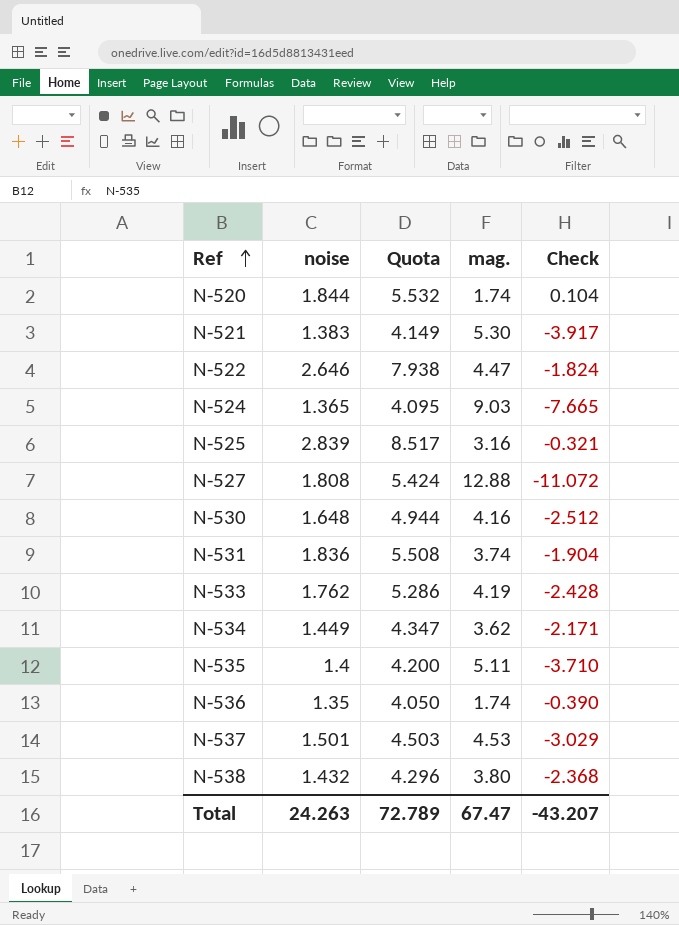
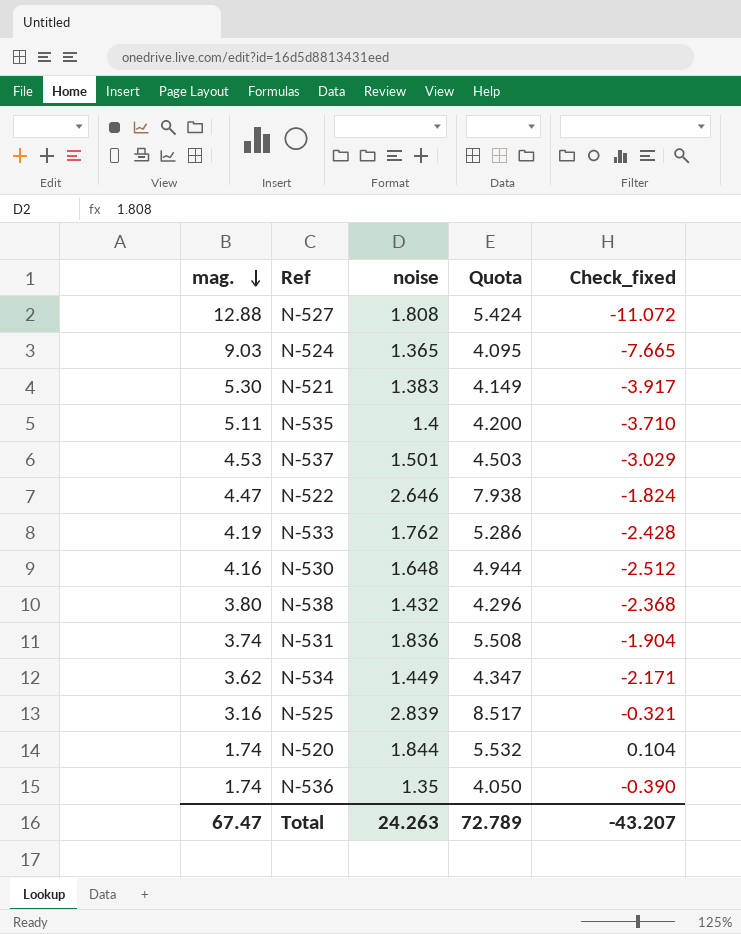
row order: Ref ascending -> mag. descending
column mag. | position: 4 -> 1
column name: Check -> Check_fixed

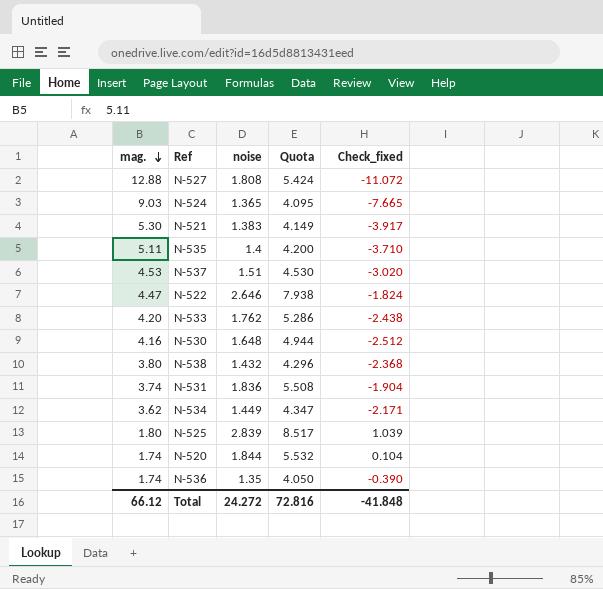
N-537 | noise: 1.501 -> 1.51
N-537 | Quota: 4.503 -> 4.530
N-537 | Check_fixed: -3.029 -> -3.020
N-533 | mag.: 4.19 -> 4.20
N-533 | Check_fixed: -2.428 -> -2.438
N-525 | mag.: 3.16 -> 1.80
N-525 | Check_fixed: -0.321 -> 1.039
Total | mag.: 67.47 -> 66.12
Total | noise: 24.263 -> 24.272
Total | Quota: 72.789 -> 72.816
Total | Check_fixed: -43.207 -> -41.848

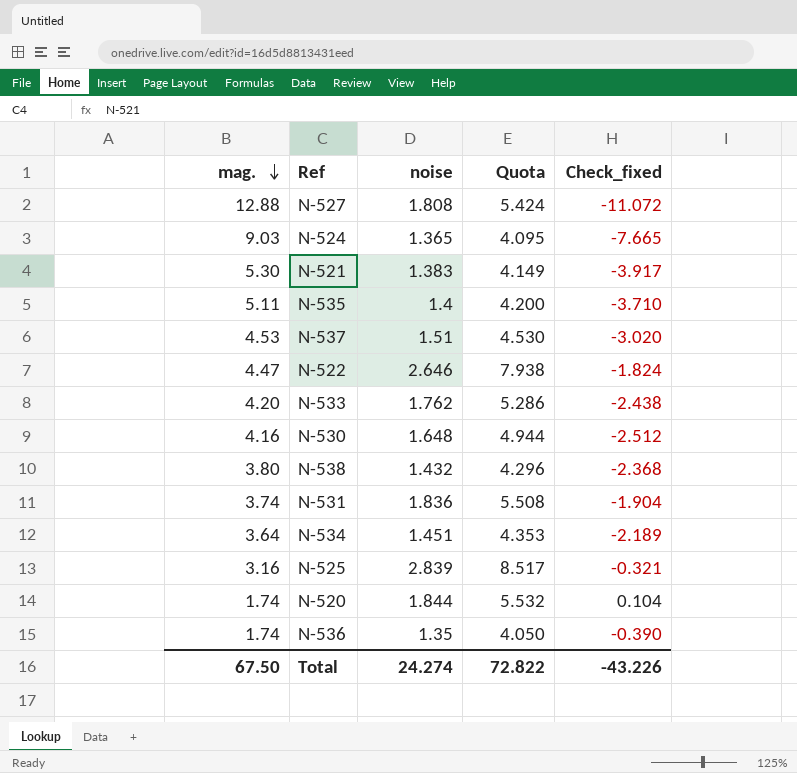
N-534 | mag.: 3.62 -> 3.64
N-534 | noise: 1.449 -> 1.451
N-534 | Quota: 4.347 -> 4.353
N-534 | Check_fixed: -2.171 -> -2.189
N-525 | mag.: 1.80 -> 3.16
N-525 | Check_fixed: 1.039 -> -0.321
Total | mag.: 66.12 -> 67.50
Total | noise: 24.272 -> 24.274
Total | Quota: 72.816 -> 72.822
Total | Check_fixed: -41.848 -> -43.226

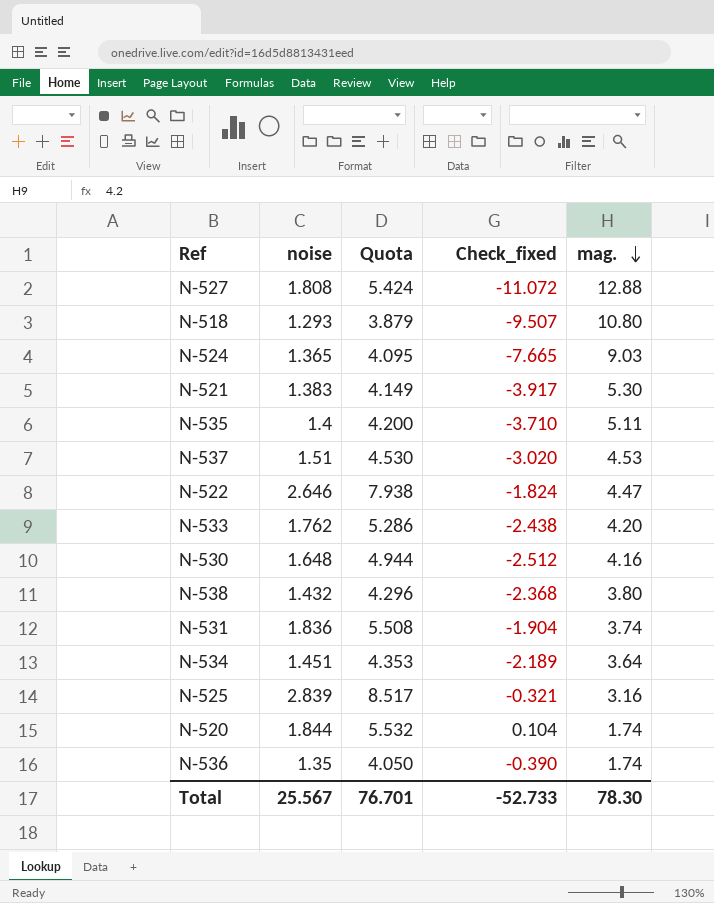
column mag. | position: 1 -> 5
row N-518: none -> 1.293 | 3.879 | -9.507 | 10.80
Total | noise: 24.274 -> 25.567
Total | Quota: 72.822 -> 76.701
Total | Check_fixed: -43.226 -> -52.733
Total | mag.: 67.50 -> 78.30

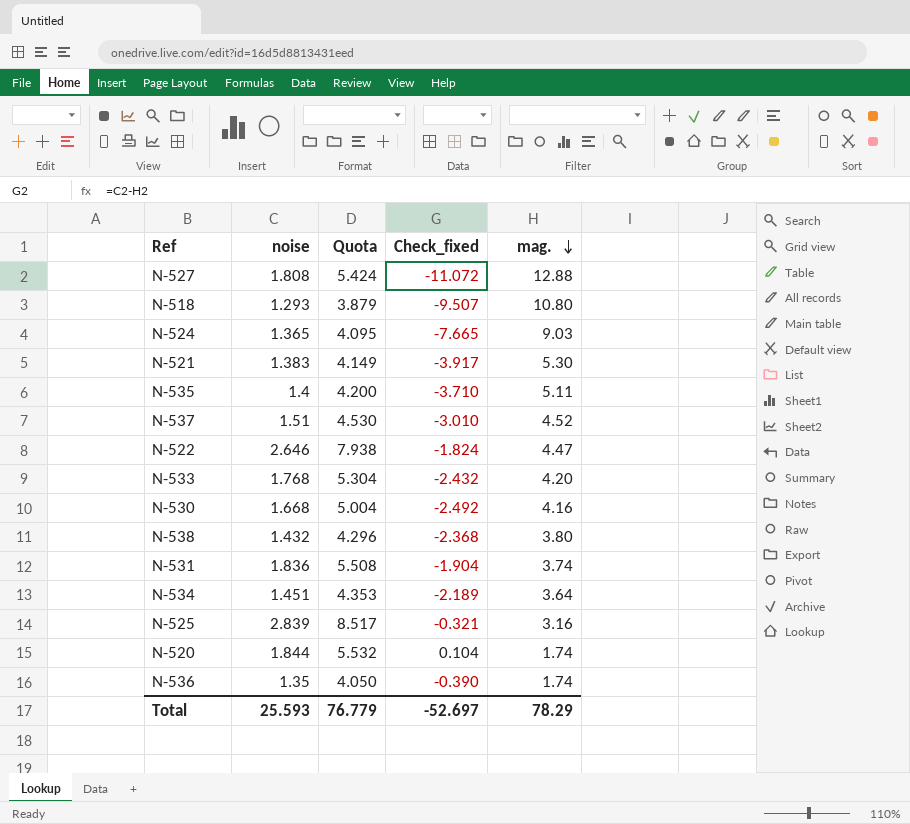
N-537 | Check_fixed: -3.020 -> -3.010
N-537 | mag.: 4.53 -> 4.52
N-533 | noise: 1.762 -> 1.768
N-533 | Quota: 5.286 -> 5.304
N-533 | Check_fixed: -2.438 -> -2.432
N-530 | noise: 1.648 -> 1.668
N-530 | Quota: 4.944 -> 5.004
N-530 | Check_fixed: -2.512 -> -2.492
Total | noise: 25.567 -> 25.593
Total | Quota: 76.701 -> 76.779
Total | Check_fixed: -52.733 -> -52.697
Total | mag.: 78.30 -> 78.29

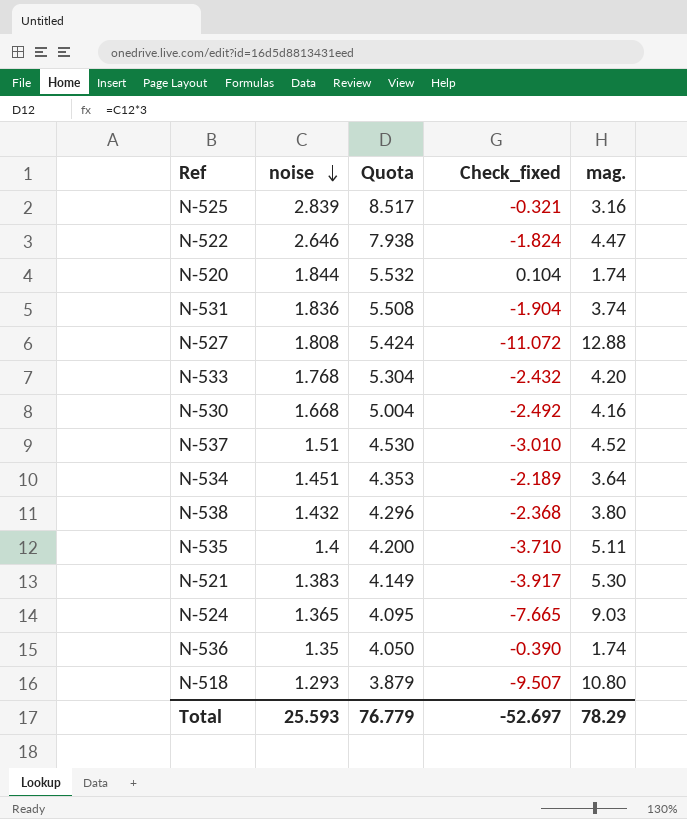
row order: mag. descending -> noise descending

